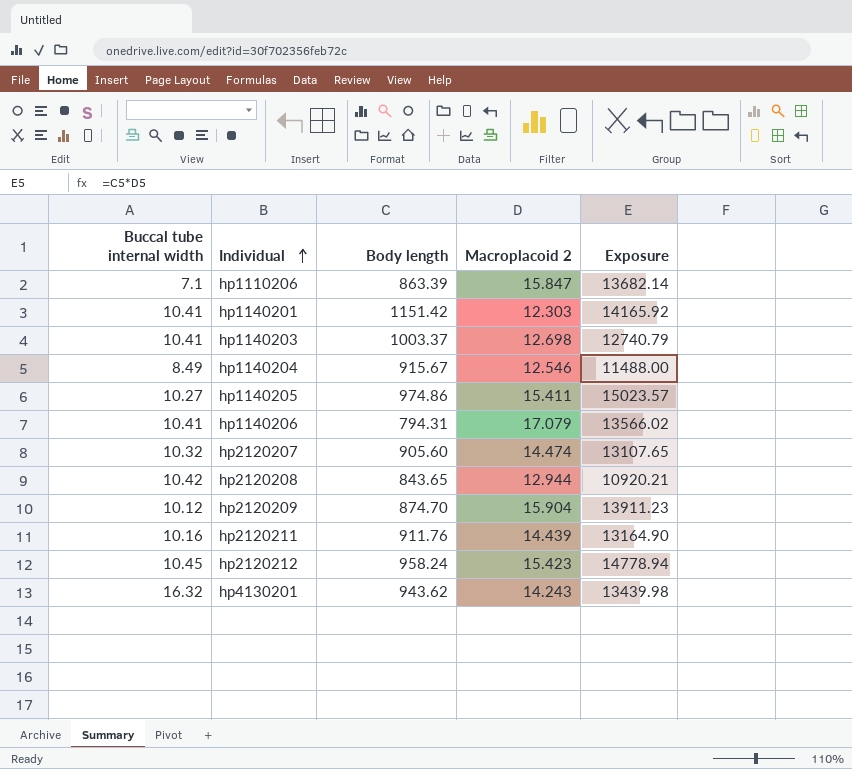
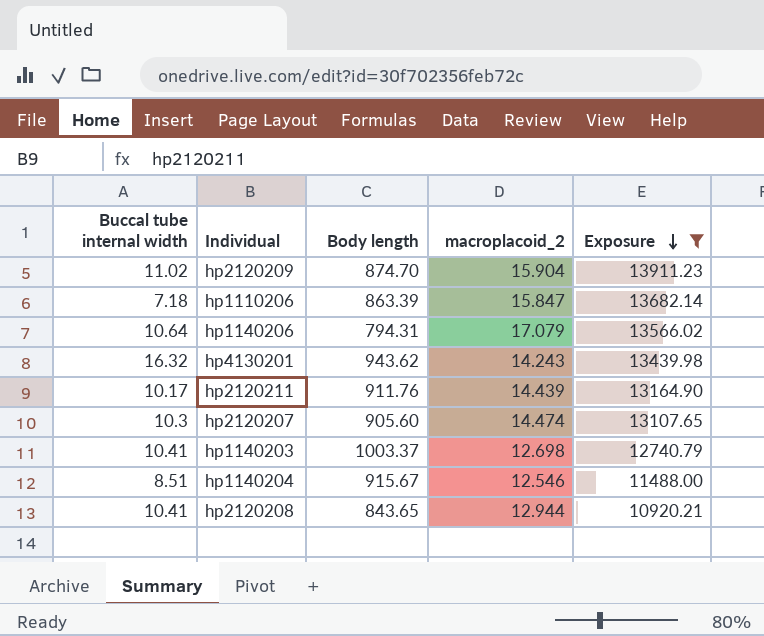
filter: none -> Exposure <= 13911.23
row order: Individual ascending -> Exposure descending
column name: Macroplacoid 2 -> macroplacoid_2
hp2120209 | Buccal tube internal width: 10.12 -> 11.02
hp1110206 | Buccal tube internal width: 7.1 -> 7.18
hp1140206 | Buccal tube internal width: 10.41 -> 10.64
hp2120211 | Buccal tube internal width: 10.16 -> 10.17
hp2120207 | Buccal tube internal width: 10.32 -> 10.3
hp1140204 | Buccal tube internal width: 8.49 -> 8.51
hp2120208 | Buccal tube internal width: 10.42 -> 10.41

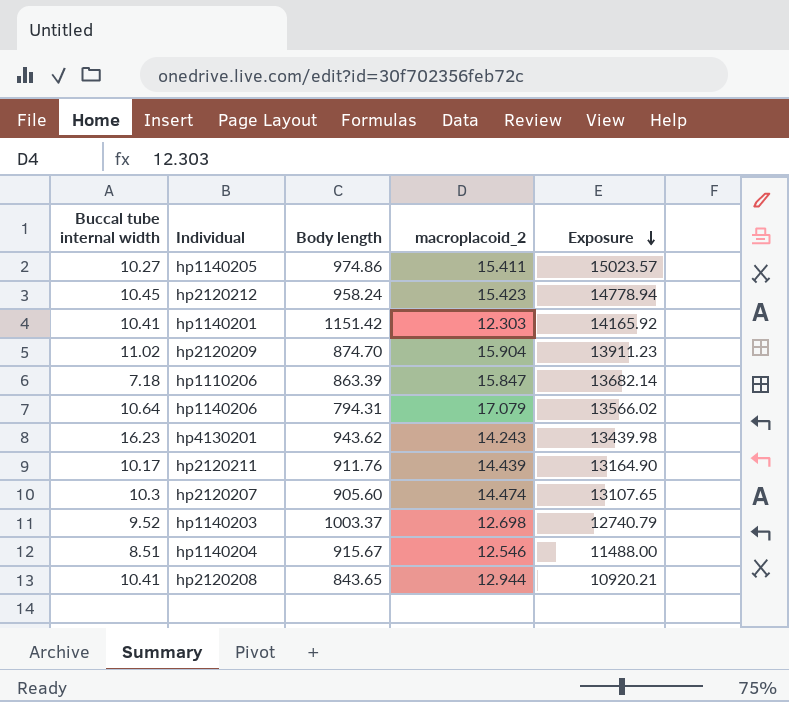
filter: Exposure <= 13911.23 -> none
hp4130201 | Buccal tube internal width: 16.32 -> 16.23
hp1140203 | Buccal tube internal width: 10.41 -> 9.52

